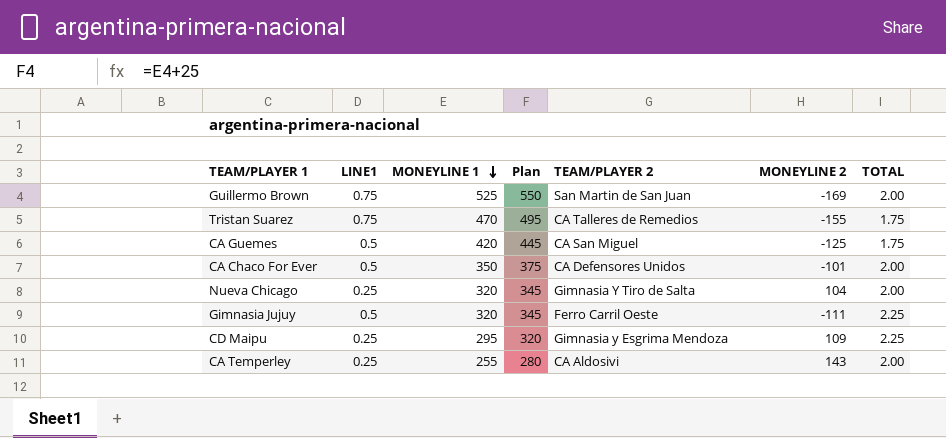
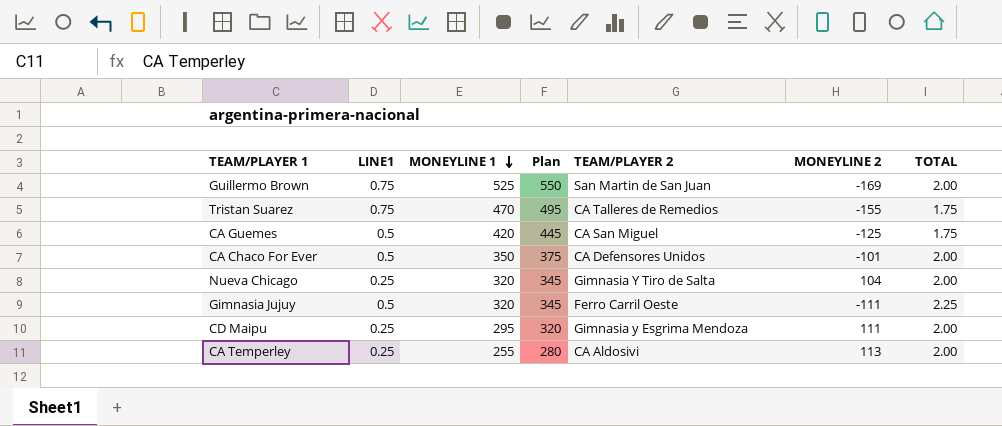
CD Maipu | MONEYLINE 2: 109 -> 111
CD Maipu | TOTAL: 2.25 -> 2.00
CA Temperley | MONEYLINE 2: 143 -> 113

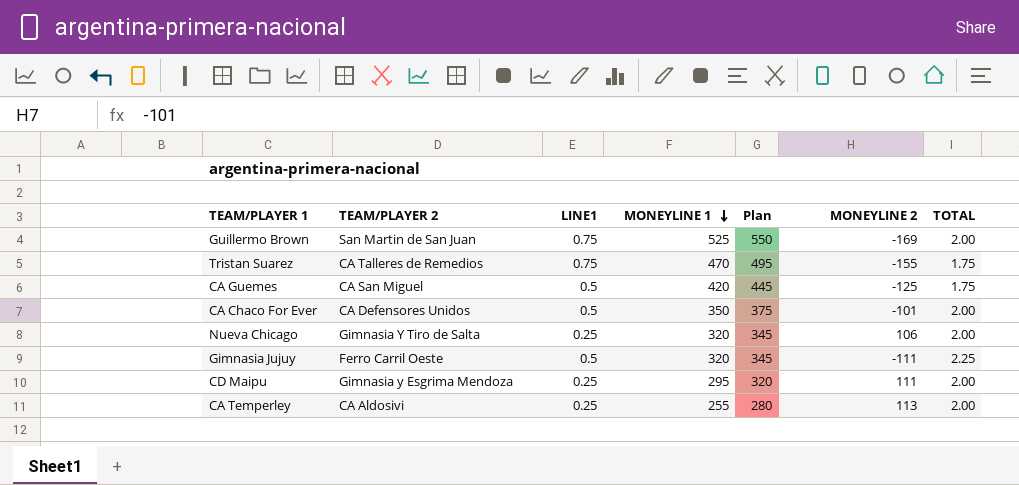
column TEAM/PLAYER 2 | position: 5 -> 2
Nueva Chicago | MONEYLINE 2: 104 -> 106

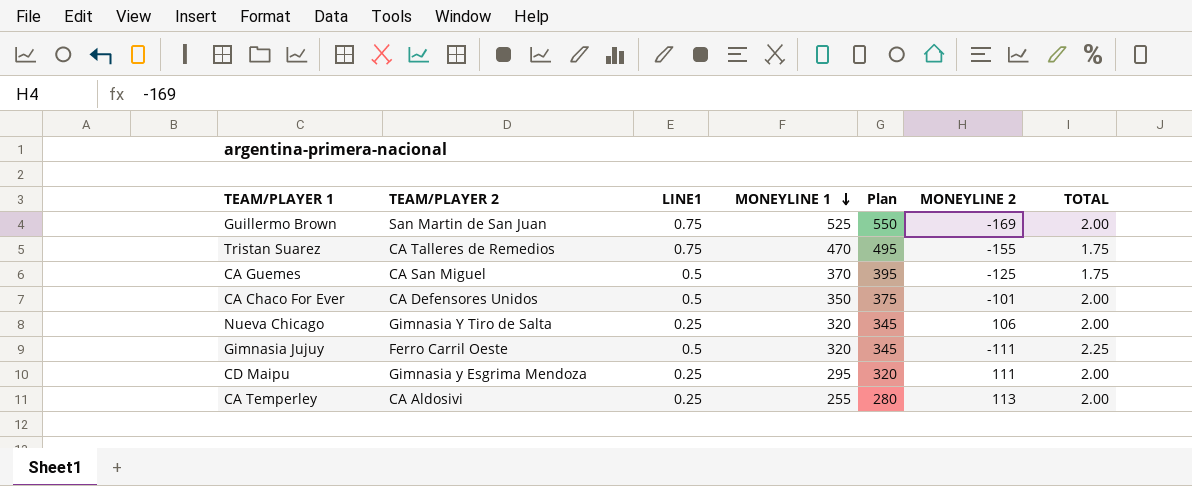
CA Guemes | MONEYLINE 1: 420 -> 370
CA Guemes | Plan: 445 -> 395

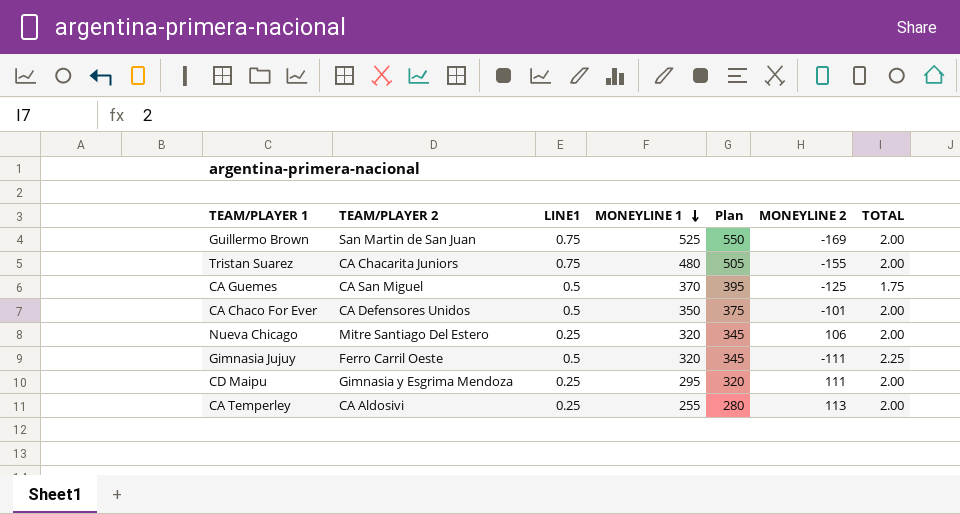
Tristan Suarez | TEAM/PLAYER 2: CA Talleres de Remedios -> CA Chacarita Juniors
Tristan Suarez | MONEYLINE 1: 470 -> 480
Tristan Suarez | Plan: 495 -> 505
Tristan Suarez | TOTAL: 1.75 -> 2.00
Nueva Chicago | TEAM/PLAYER 2: Gimnasia Y Tiro de Salta -> Mitre Santiago Del Estero

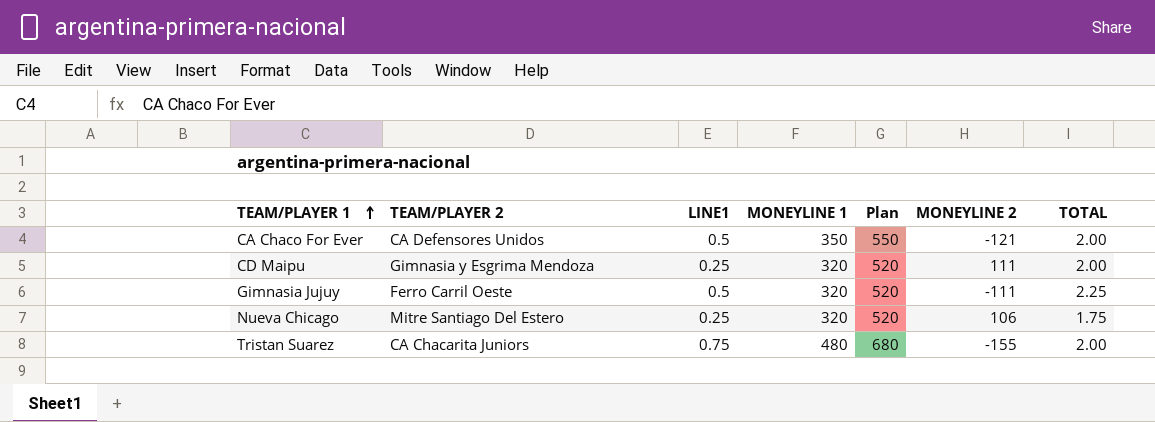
row order: MONEYLINE 1 descending -> TEAM/PLAYER 1 ascending
column Plan | formula: [MONEYLINE 1] + 25 -> [MONEYLINE 1] + 200
row Guillermo Brown: San Martin de San Juan | 0.75 | 525 | 550 | -169 | 2.00 -> none
row CA Guemes: CA San Miguel | 0.5 | 370 | 395 | -125 | 1.75 -> none
row CA Temperley: CA Aldosivi | 0.25 | 255 | 280 | 113 | 2.00 -> none
CA Chaco For Ever | MONEYLINE 2: -101 -> -121
CD Maipu | MONEYLINE 1: 295 -> 320
Nueva Chicago | TOTAL: 2.00 -> 1.75

